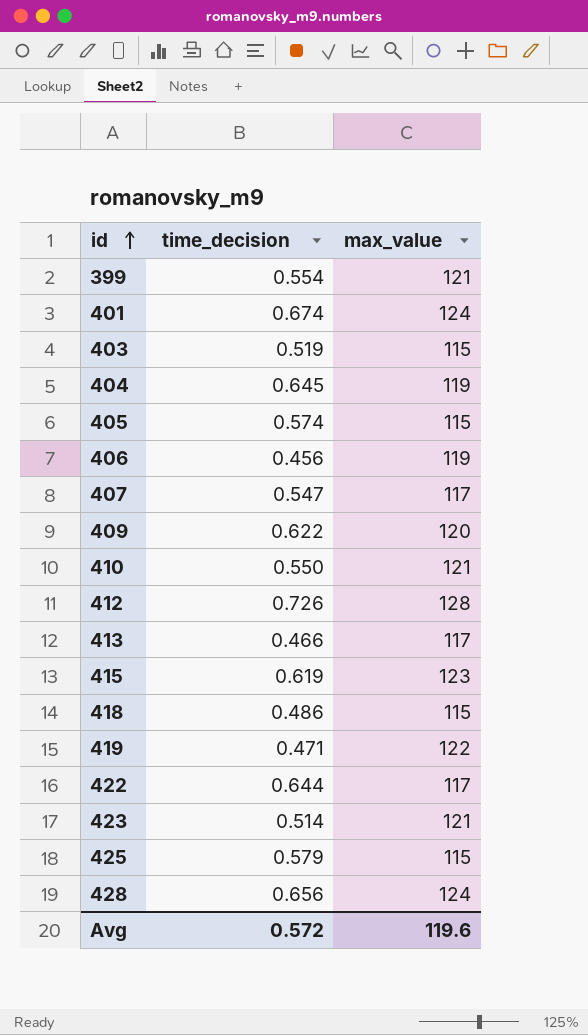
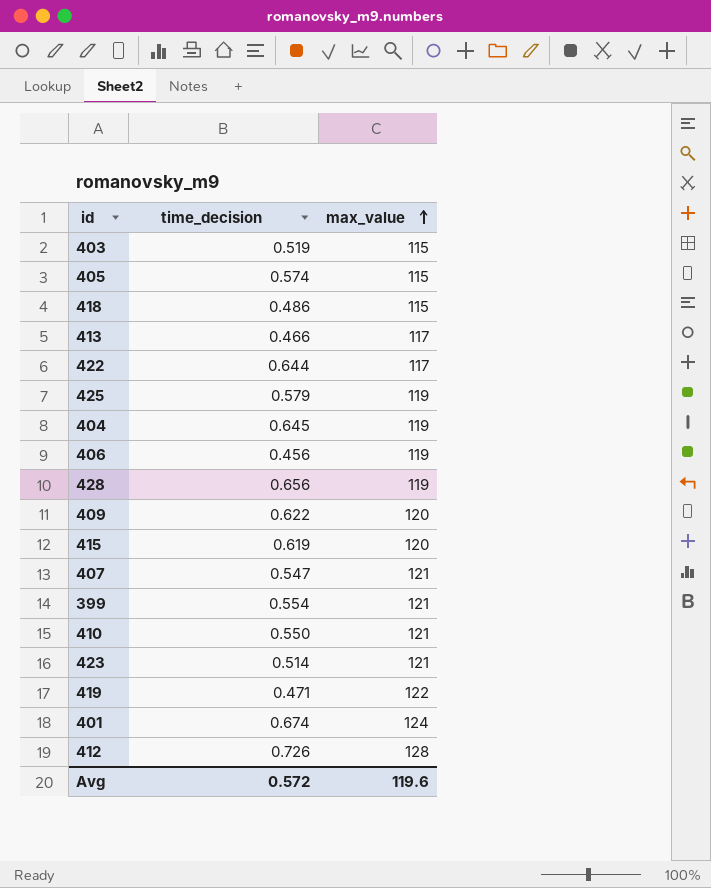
row order: id ascending -> max_value ascending
425 | max_value: 115 -> 119
428 | max_value: 124 -> 119
415 | max_value: 123 -> 120
407 | max_value: 117 -> 121

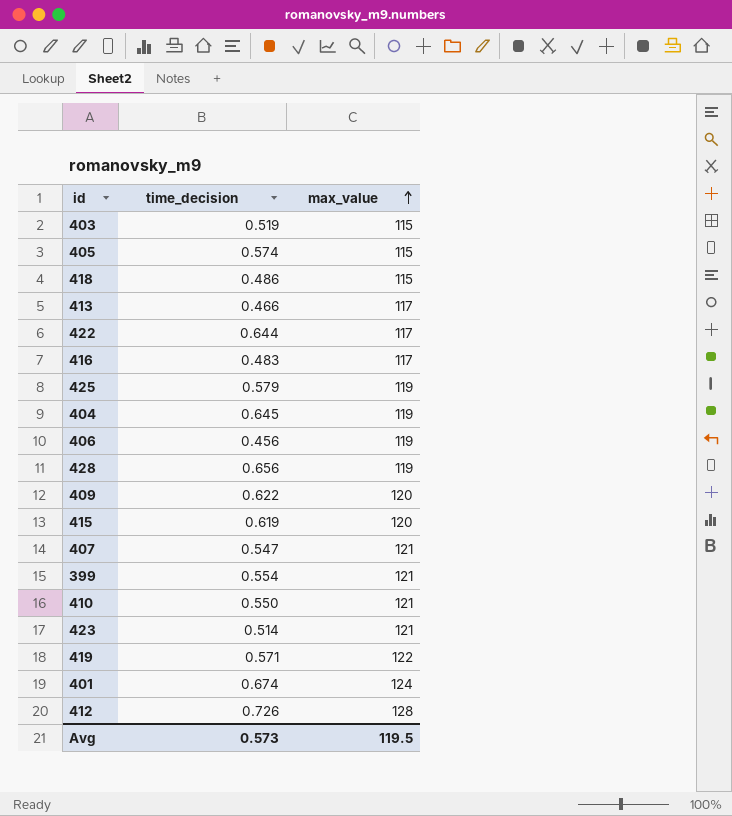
row 416: none -> 0.483 | 117
419 | time_decision: 0.471 -> 0.571
Avg | time_decision: 0.572 -> 0.573
Avg | max_value: 119.6 -> 119.5

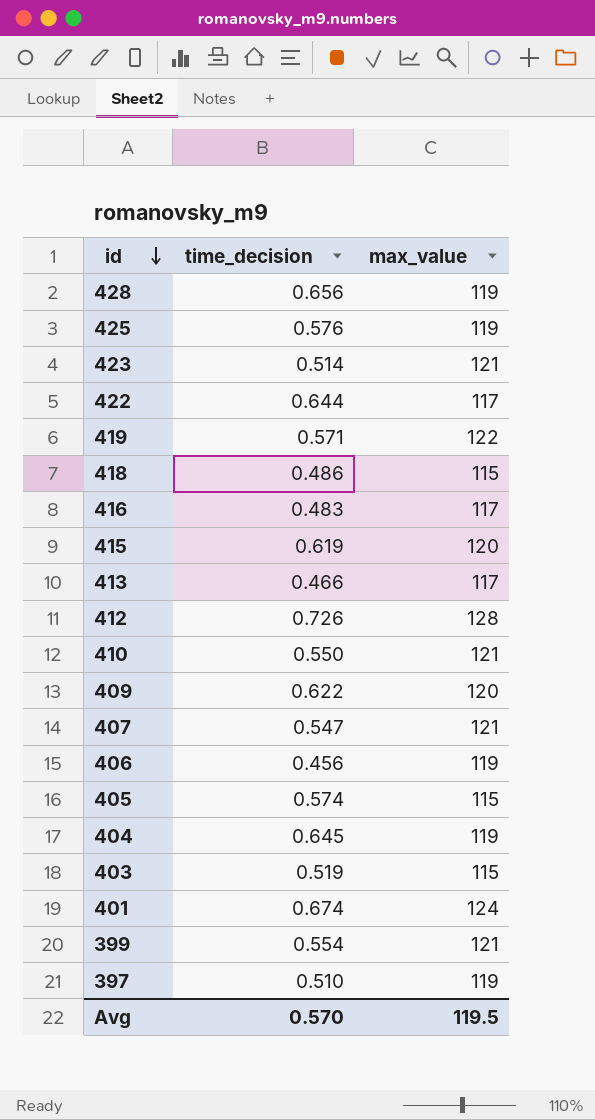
row order: max_value ascending -> id descending
425 | time_decision: 0.579 -> 0.576
row 397: none -> 0.510 | 119
Avg | time_decision: 0.573 -> 0.570

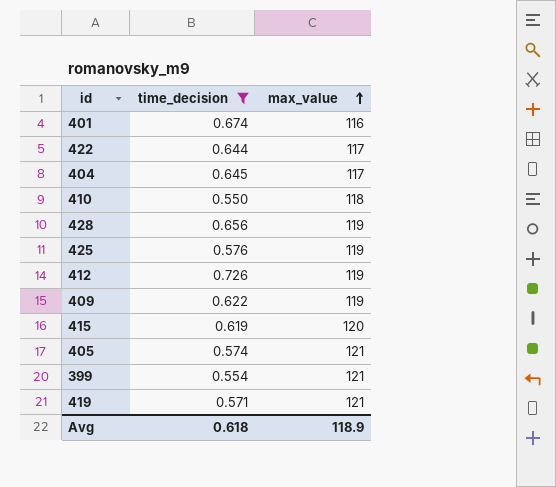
filter: none -> time_decision >= 0.550
row order: id descending -> max_value ascending
401 | max_value: 124 -> 116
404 | max_value: 119 -> 117
410 | max_value: 121 -> 118
412 | max_value: 128 -> 119
409 | max_value: 120 -> 119
405 | max_value: 115 -> 121
419 | max_value: 122 -> 121
Avg | time_decision: 0.570 -> 0.618
Avg | max_value: 119.5 -> 118.9

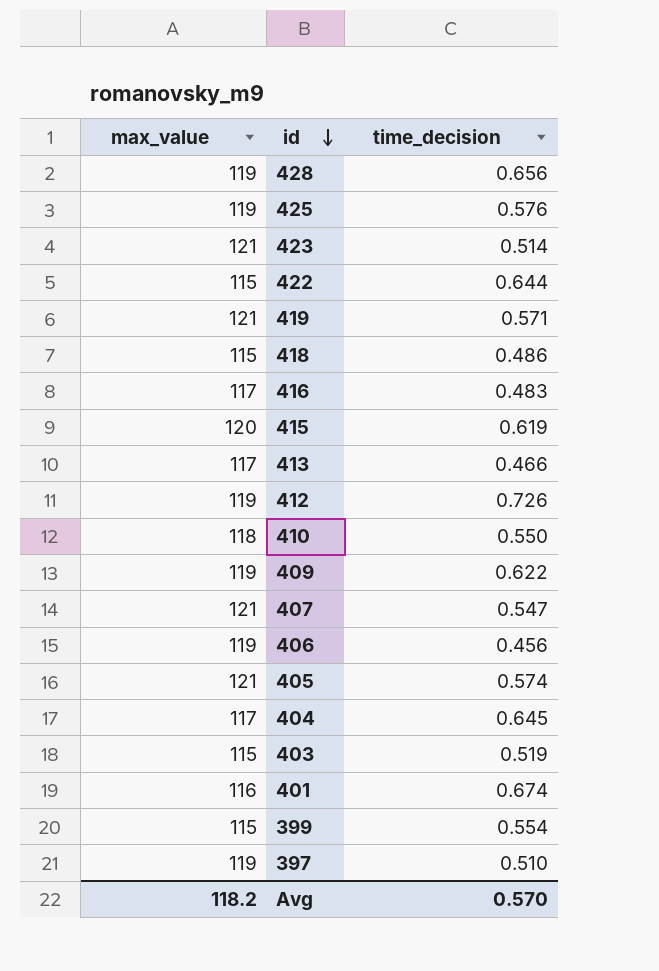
filter: time_decision >= 0.550 -> none
row order: max_value ascending -> id descending
column max_value | position: 3 -> 1
422 | max_value: 117 -> 115
399 | max_value: 121 -> 115
Avg | max_value: 118.9 -> 118.2
Avg | time_decision: 0.618 -> 0.570

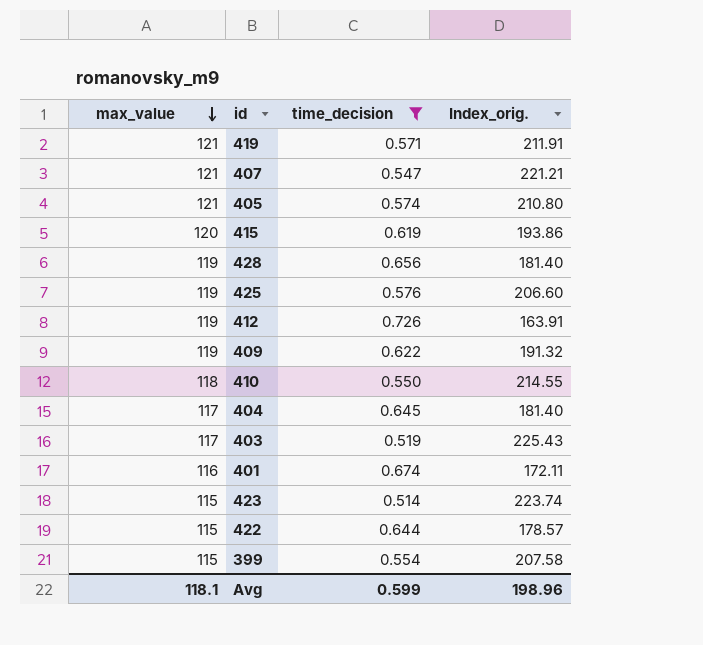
filter: none -> time_decision >= 0.514
row order: id descending -> max_value descending
column Index_orig. | formula: none -> [max_value] / [time_decision]
403 | max_value: 115 -> 117
423 | max_value: 121 -> 115
Avg | max_value: 118.2 -> 118.1
Avg | time_decision: 0.570 -> 0.599

